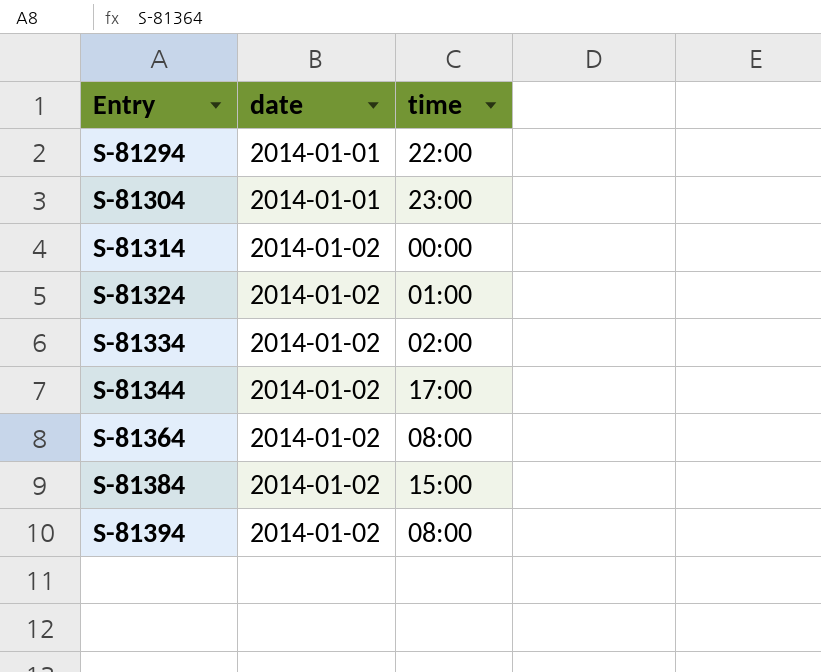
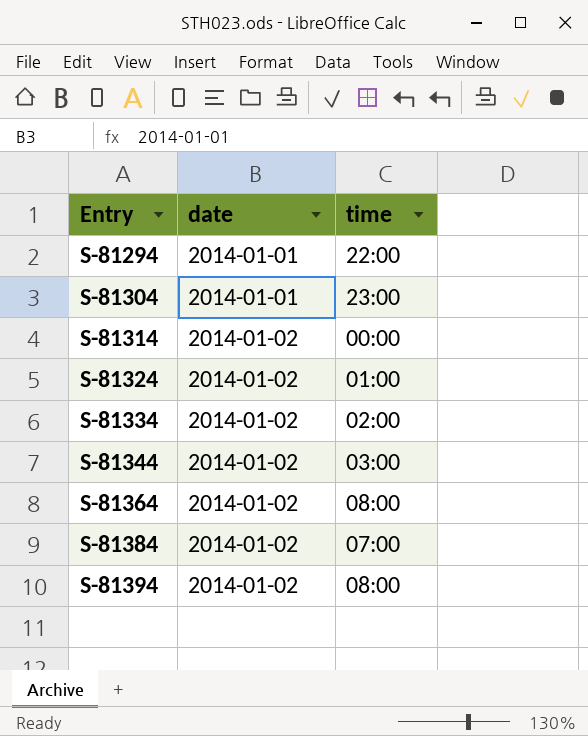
S-81344 | time: 17:00 -> 03:00
S-81384 | time: 15:00 -> 07:00

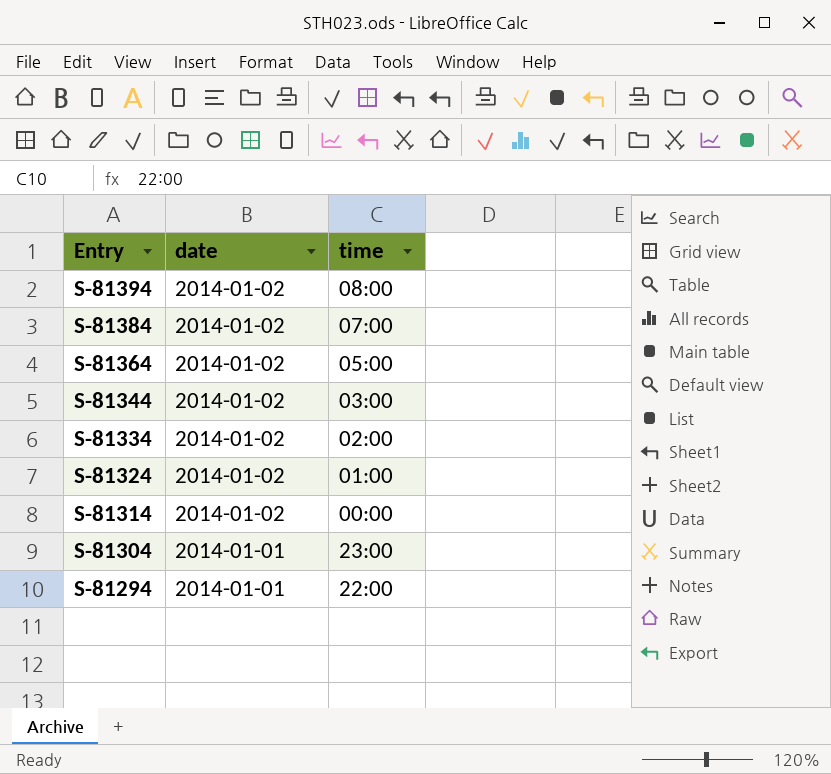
row order: Entry ascending -> Entry descending
S-81364 | time: 08:00 -> 05:00

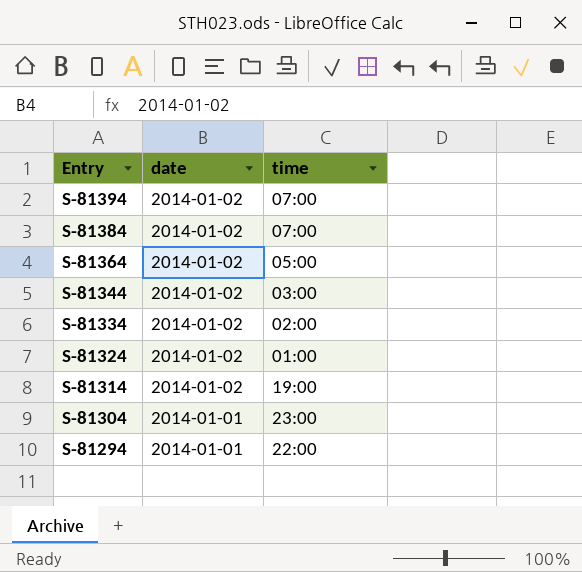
S-81394 | time: 08:00 -> 07:00
S-81314 | time: 00:00 -> 19:00

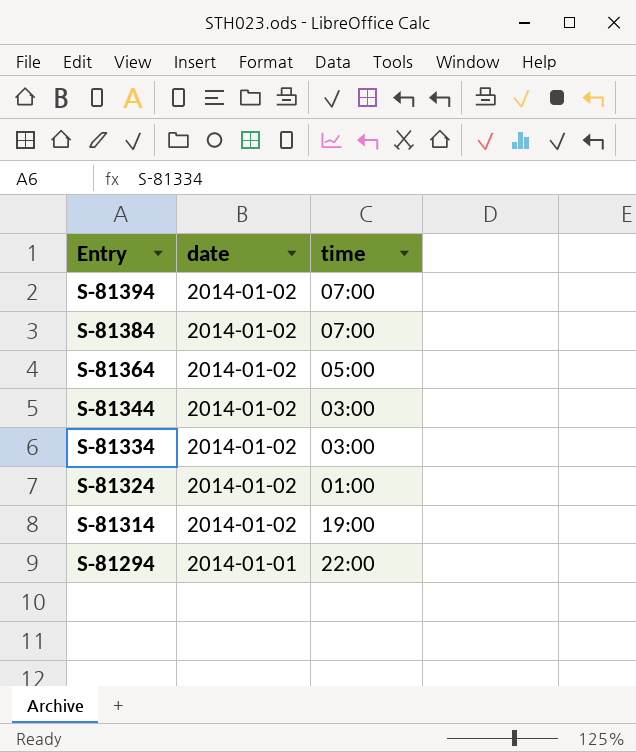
row S-81304: 2014-01-01 | 23:00 -> none
S-81334 | time: 02:00 -> 03:00

